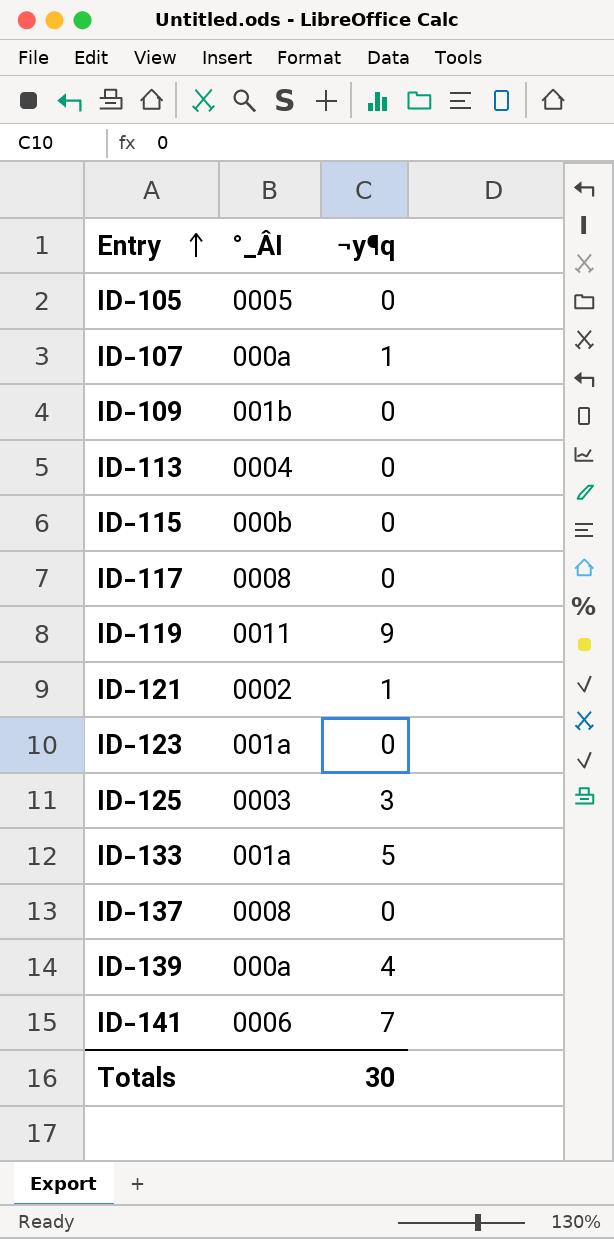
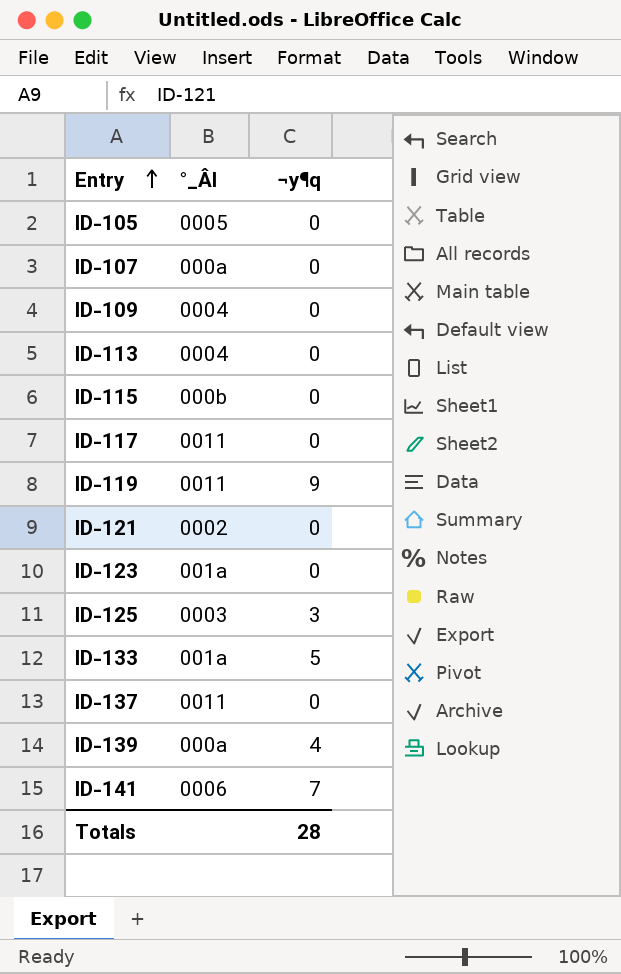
ID-107 | ¬y¶q: 1 -> 0
ID-109 | °_ÂI: 001b -> 0004
ID-117 | °_ÂI: 0008 -> 0011
ID-121 | ¬y¶q: 1 -> 0
ID-137 | °_ÂI: 0008 -> 0011
Totals | ¬y¶q: 30 -> 28

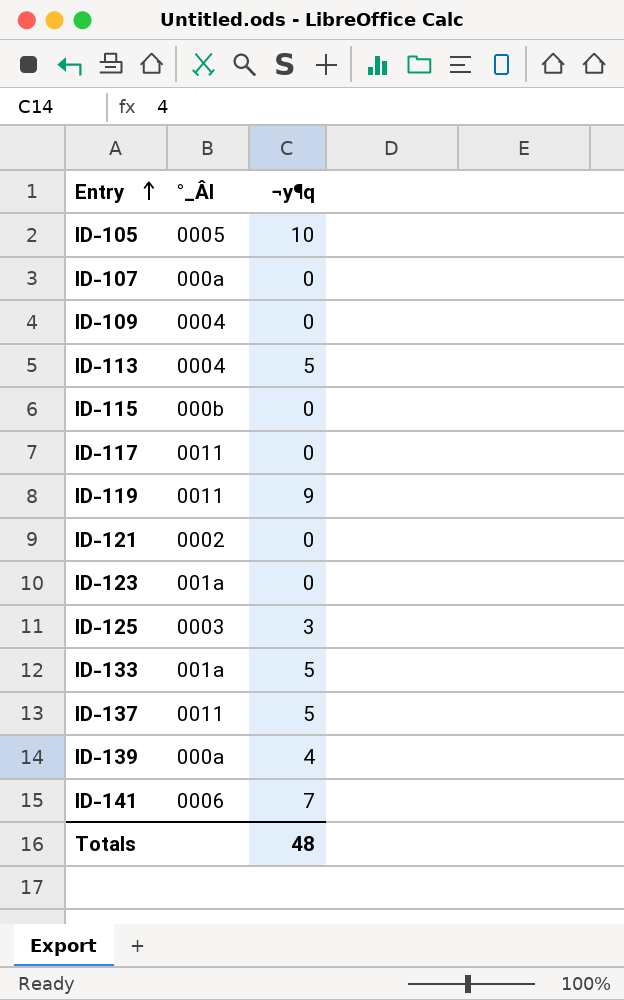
ID-105 | ¬y¶q: 0 -> 10
ID-113 | ¬y¶q: 0 -> 5
ID-137 | ¬y¶q: 0 -> 5
Totals | ¬y¶q: 28 -> 48

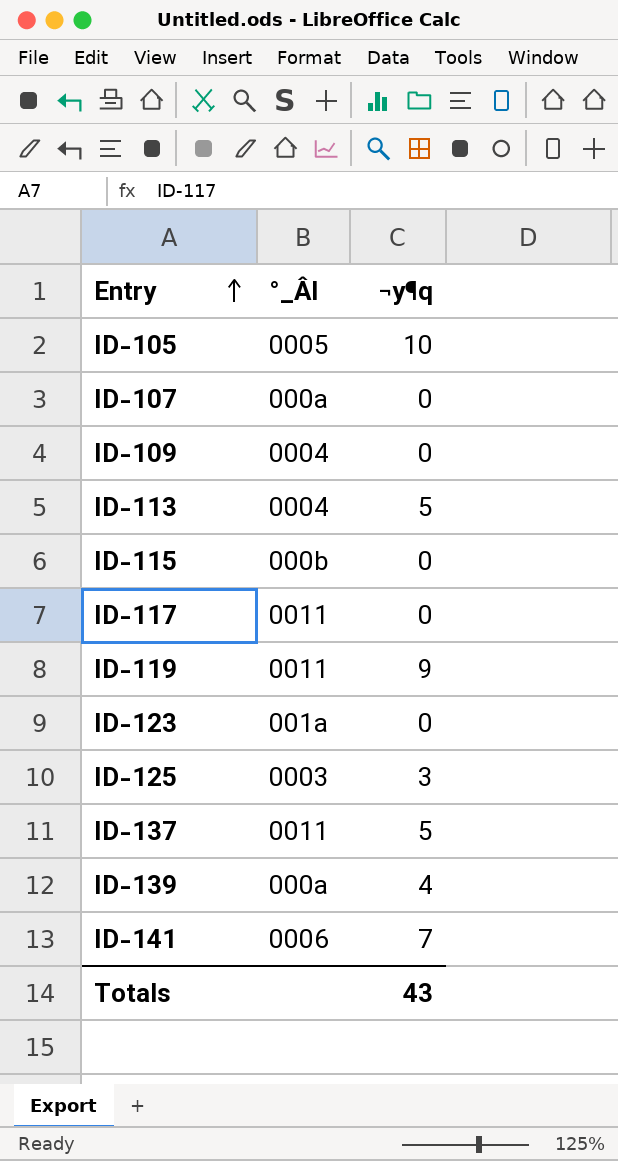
row ID-121: 0002 | 0 -> none
row ID-133: 001a | 5 -> none
Totals | ¬y¶q: 48 -> 43

